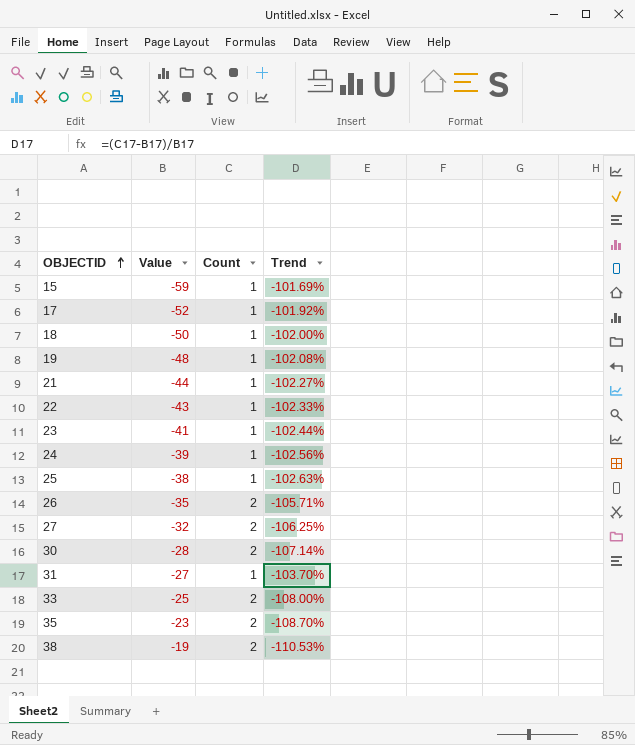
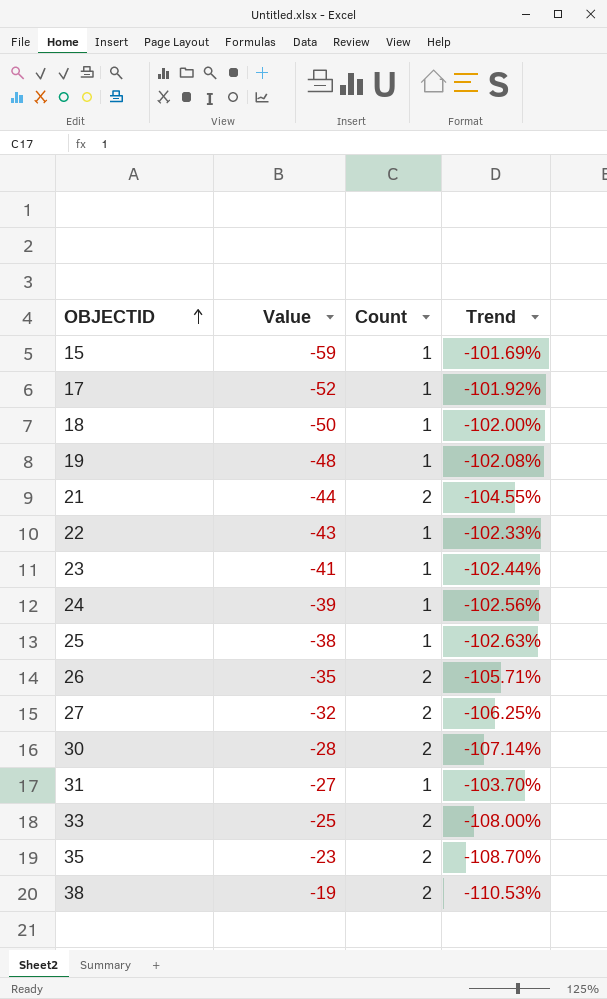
21 | Count: 1 -> 2
21 | Trend: -102.27% -> -104.55%

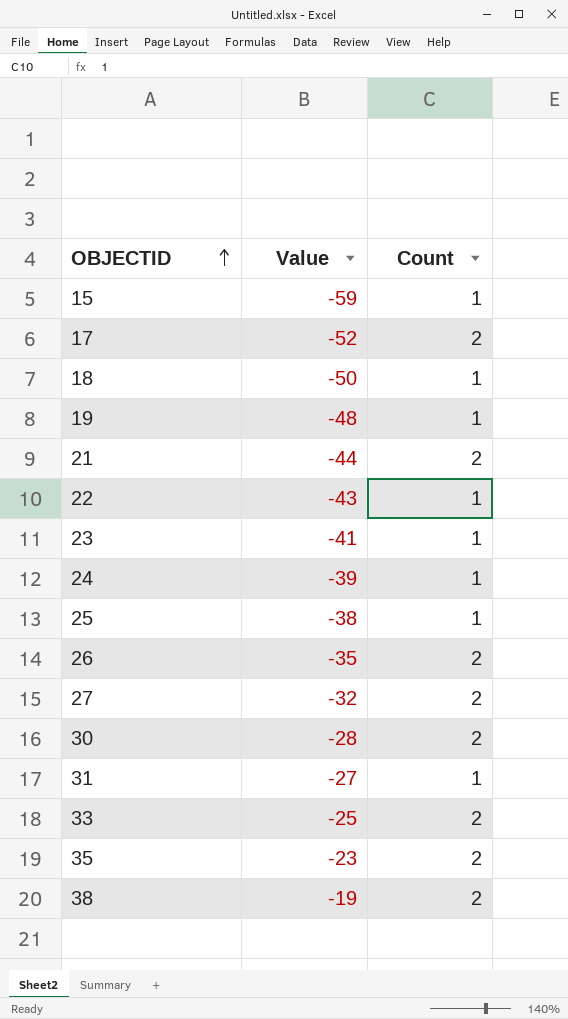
column Trend | formula: ([Count] - [Value]) / [Value] -> none
17 | Count: 1 -> 2

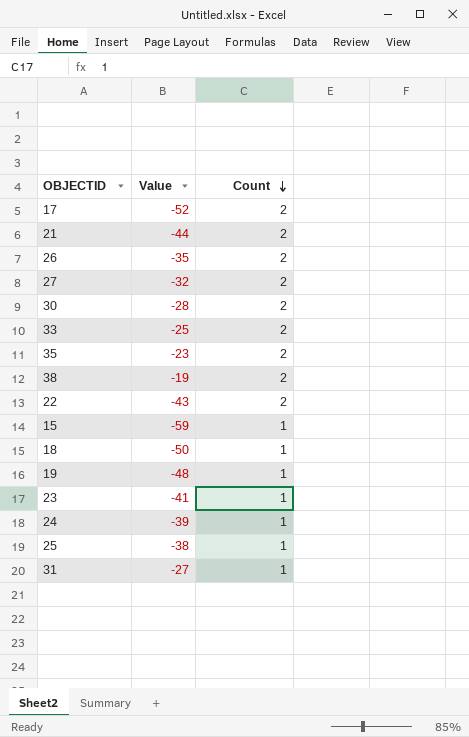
row order: OBJECTID ascending -> Count descending
22 | Count: 1 -> 2

